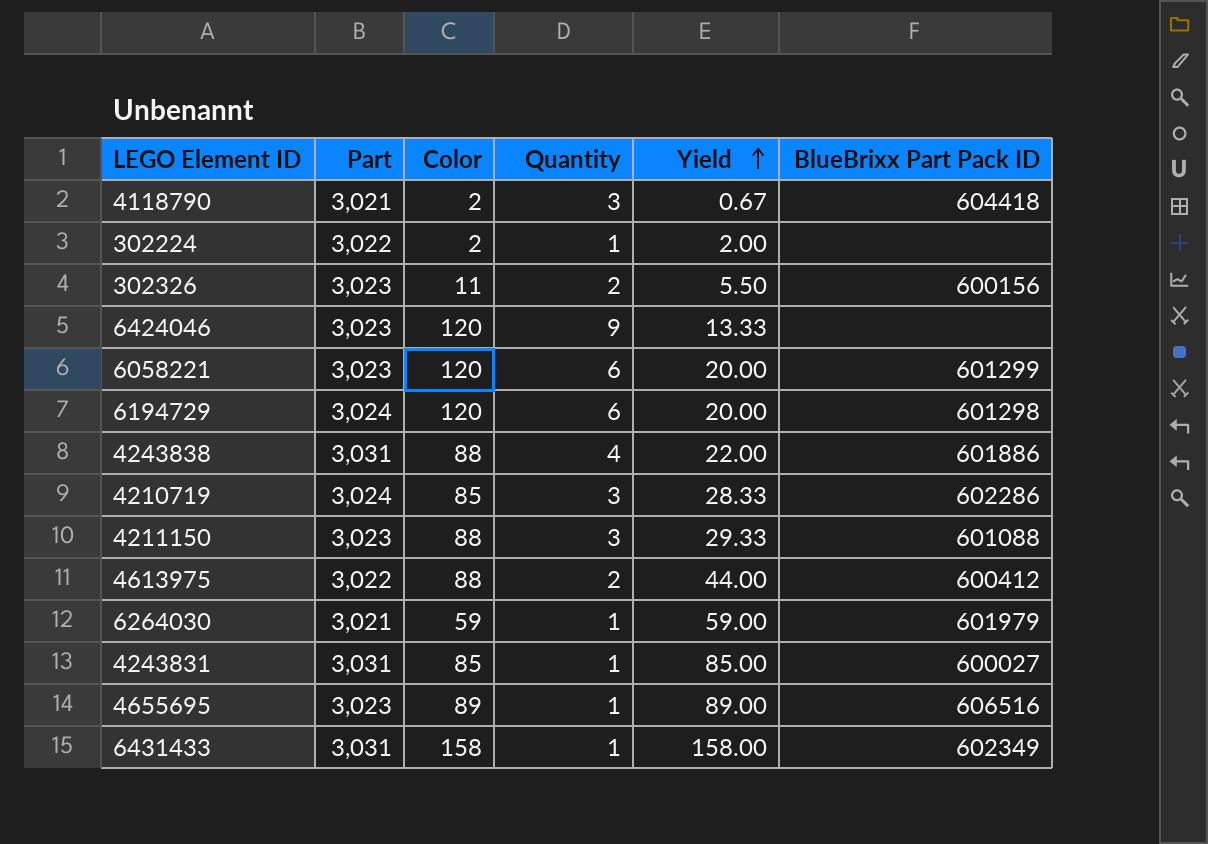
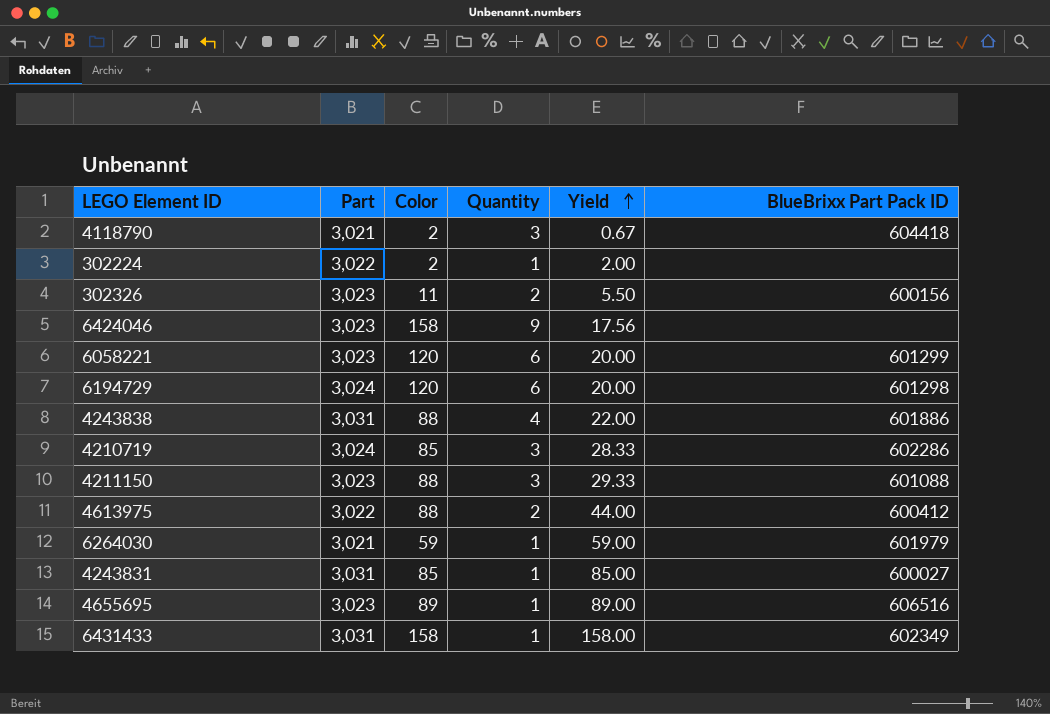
6424046 | Color: 120 -> 158
6424046 | Yield: 13.33 -> 17.56

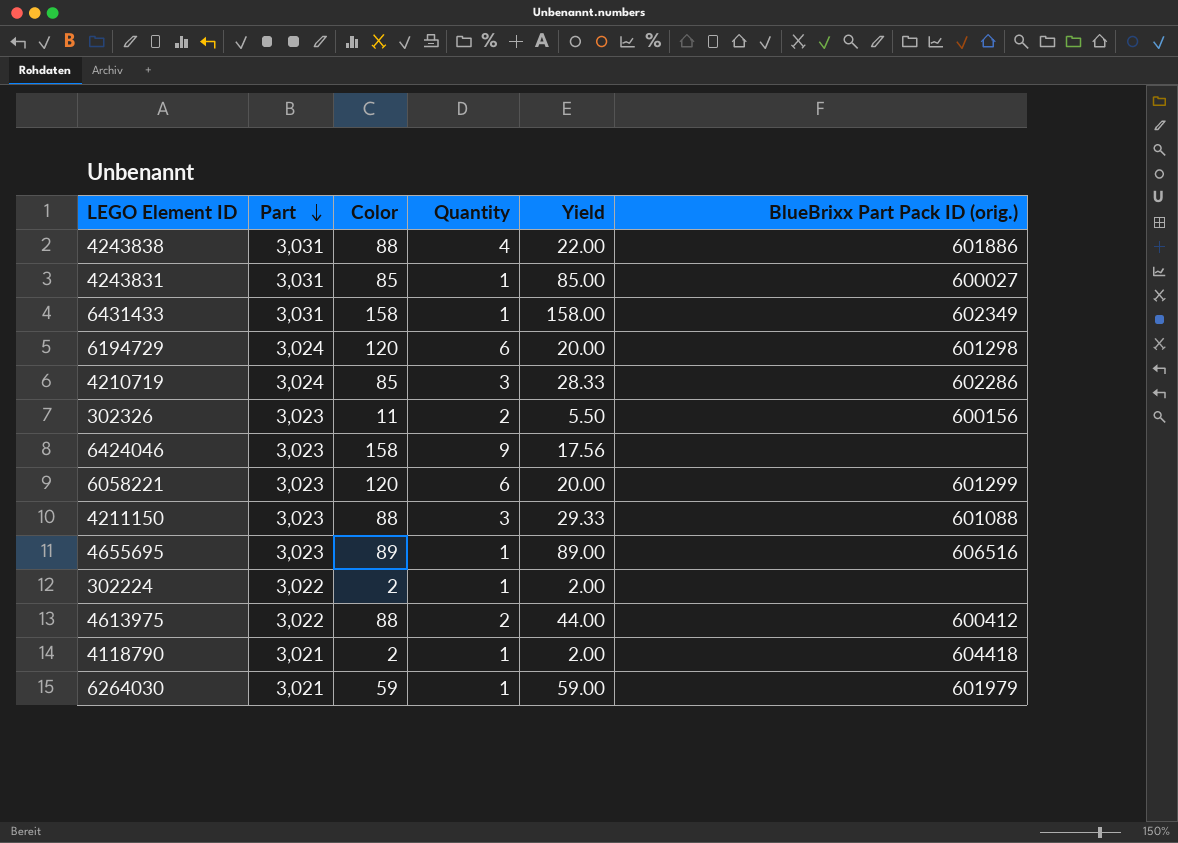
row order: Yield ascending -> Part descending
column name: BlueBrixx Part Pack ID -> BlueBrixx Part Pack ID (orig.)
4118790 | Quantity: 3 -> 1
4118790 | Yield: 0.67 -> 2.00

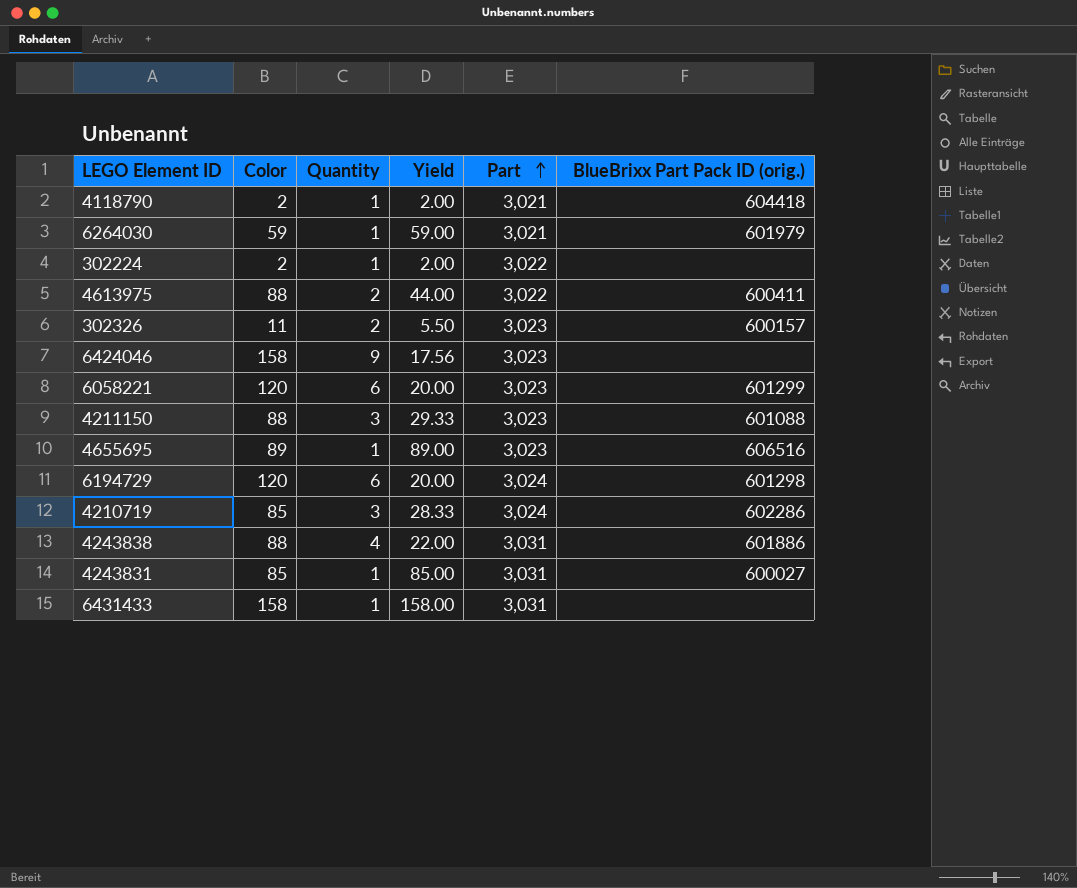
row order: Part descending -> Part ascending
column Part | position: 2 -> 5
4613975 | BlueBrixx Part Pack ID (orig.): 600412 -> 600411
302326 | BlueBrixx Part Pack ID (orig.): 600156 -> 600157
6431433 | BlueBrixx Part Pack ID (orig.): 602349 -> none

